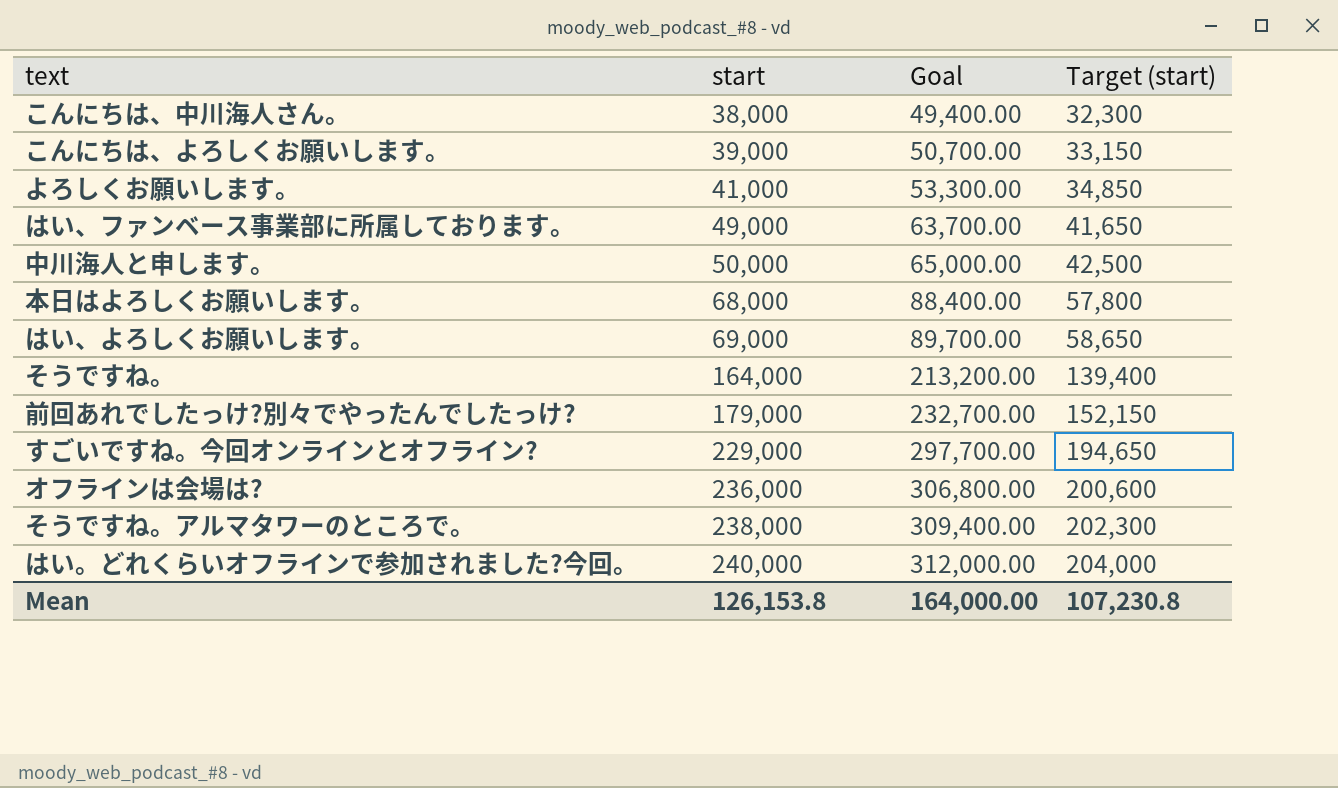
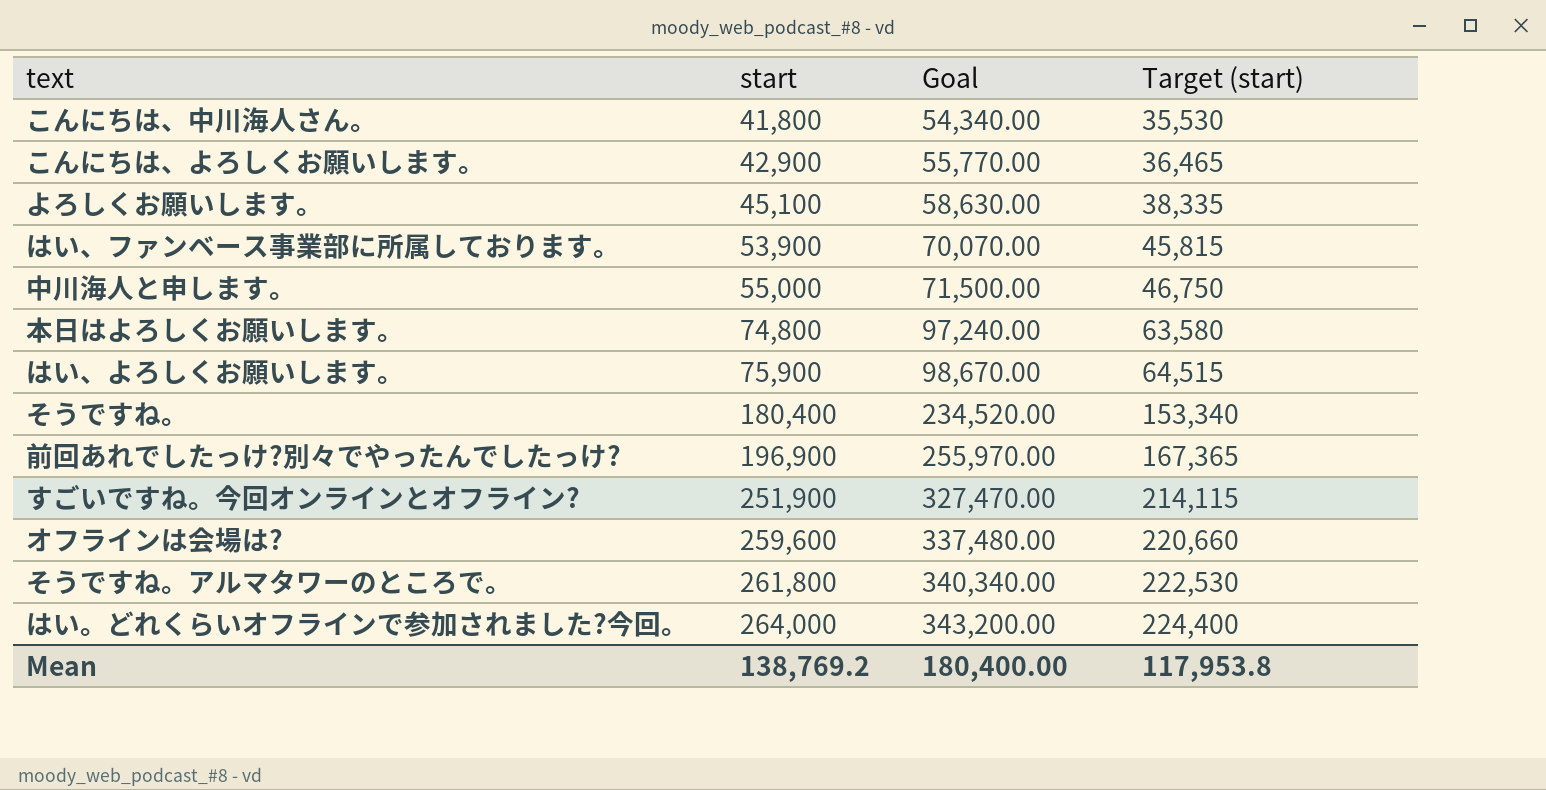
こんにちは、中川海人さん。 | start: 38,000 -> 41,800
こんにちは、中川海人さん。 | Goal: 49,400.00 -> 54,340.00
こんにちは、中川海人さん。 | Target (start): 32,300 -> 35,530
こんにちは、よろしくお願いします。 | start: 39,000 -> 42,900
こんにちは、よろしくお願いします。 | Goal: 50,700.00 -> 55,770.00
こんにちは、よろしくお願いします。 | Target (start): 33,150 -> 36,465
よろしくお願いします。 | start: 41,000 -> 45,100
よろしくお願いします。 | Goal: 53,300.00 -> 58,630.00
よろしくお願いします。 | Target (start): 34,850 -> 38,335
はい、ファンベース事業部に所属しております。 | start: 49,000 -> 53,900
はい、ファンベース事業部に所属しております。 | Goal: 63,700.00 -> 70,070.00
はい、ファンベース事業部に所属しております。 | Target (start): 41,650 -> 45,815
中川海人と申します。 | start: 50,000 -> 55,000
中川海人と申します。 | Goal: 65,000.00 -> 71,500.00
中川海人と申します。 | Target (start): 42,500 -> 46,750
本日はよろしくお願いします。 | start: 68,000 -> 74,800
本日はよろしくお願いします。 | Goal: 88,400.00 -> 97,240.00
本日はよろしくお願いします。 | Target (start): 57,800 -> 63,580
はい、よろしくお願いします。 | start: 69,000 -> 75,900
はい、よろしくお願いします。 | Goal: 89,700.00 -> 98,670.00
はい、よろしくお願いします。 | Target (start): 58,650 -> 64,515
そうですね。 | start: 164,000 -> 180,400
そうですね。 | Goal: 213,200.00 -> 234,520.00
そうですね。 | Target (start): 139,400 -> 153,340
前回あれでしたっけ?別々でやったんでしたっけ? | start: 179,000 -> 196,900
前回あれでしたっけ?別々でやったんでしたっけ? | Goal: 232,700.00 -> 255,970.00
前回あれでしたっけ?別々でやったんでしたっけ? | Target (start): 152,150 -> 167,365
すごいですね。今回オンラインとオフライン? | start: 229,000 -> 251,900
すごいですね。今回オンラインとオフライン? | Goal: 297,700.00 -> 327,470.00
すごいですね。今回オンラインとオフライン? | Target (start): 194,650 -> 214,115
オフラインは会場は? | start: 236,000 -> 259,600
オフラインは会場は? | Goal: 306,800.00 -> 337,480.00
オフラインは会場は? | Target (start): 200,600 -> 220,660
そうですね。アルマタワーのところで。 | start: 238,000 -> 261,800
そうですね。アルマタワーのところで。 | Goal: 309,400.00 -> 340,340.00
そうですね。アルマタワーのところで。 | Target (start): 202,300 -> 222,530
はい。どれくらいオフラインで参加されました?今回。 | start: 240,000 -> 264,000
はい。どれくらいオフラインで参加されました?今回。 | Goal: 312,000.00 -> 343,200.00
はい。どれくらいオフラインで参加されました?今回。 | Target (start): 204,000 -> 224,400
Mean | start: 126,153.8 -> 138,769.2
Mean | Goal: 164,000.00 -> 180,400.00
Mean | Target (start): 107,230.8 -> 117,953.8

